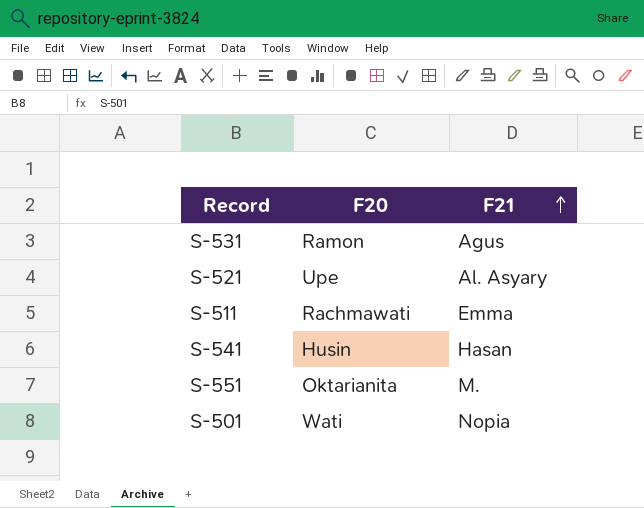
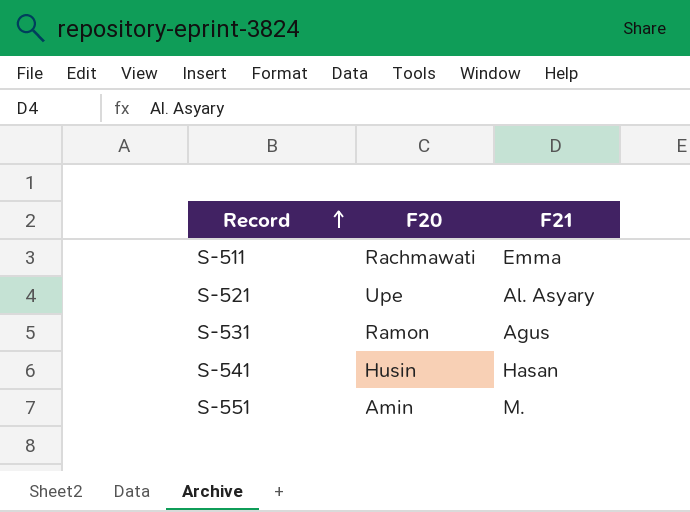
row order: F21 ascending -> Record ascending
row S-501: Wati | Nopia -> none
S-551 | F20: Oktarianita -> Amin

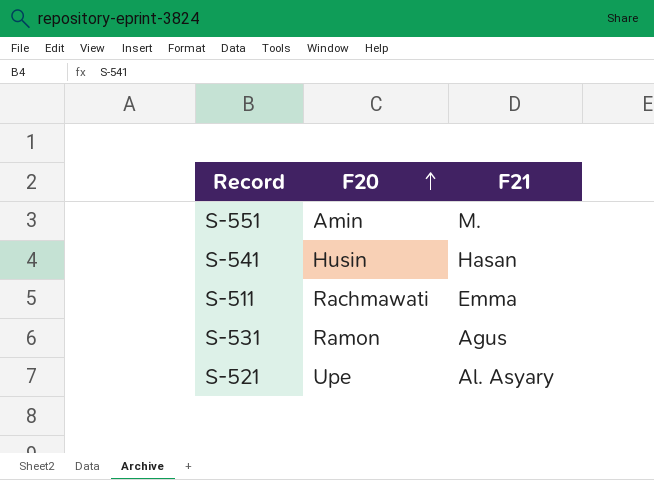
row order: Record ascending -> F20 ascending

